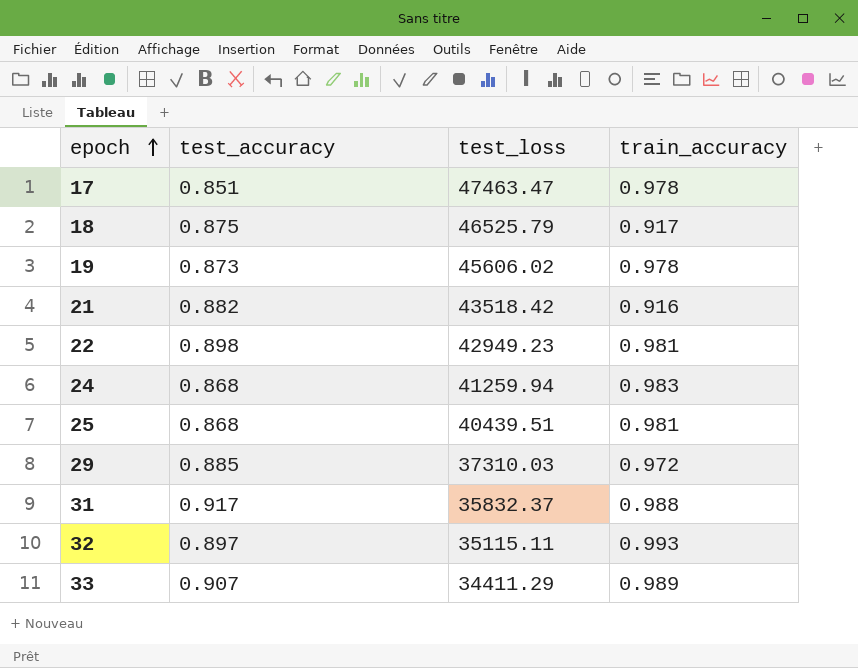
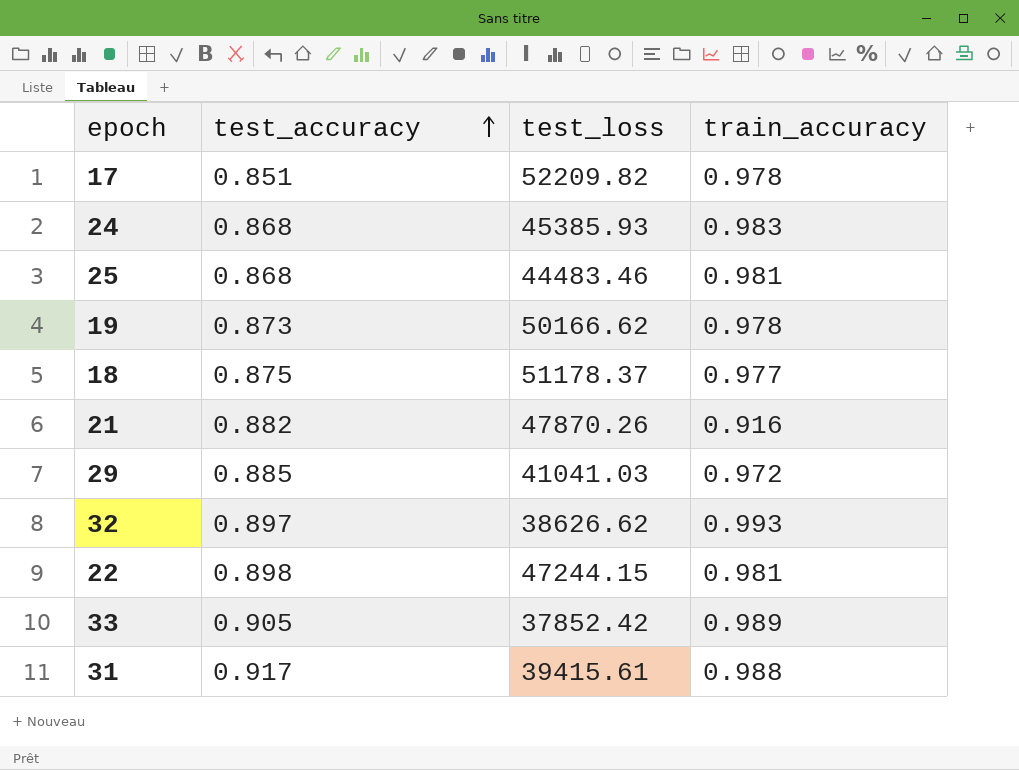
row order: epoch ascending -> test_accuracy ascending
17 | test_loss: 47463.47 -> 52209.82
24 | test_loss: 41259.94 -> 45385.93
25 | test_loss: 40439.51 -> 44483.46
19 | test_loss: 45606.02 -> 50166.62
18 | test_loss: 46525.79 -> 51178.37
18 | train_accuracy: 0.917 -> 0.977
21 | test_loss: 43518.42 -> 47870.26
29 | test_loss: 37310.03 -> 41041.03
32 | test_loss: 35115.11 -> 38626.62
22 | test_loss: 42949.23 -> 47244.15
33 | test_accuracy: 0.907 -> 0.905
33 | test_loss: 34411.29 -> 37852.42
31 | test_loss: 35832.37 -> 39415.61

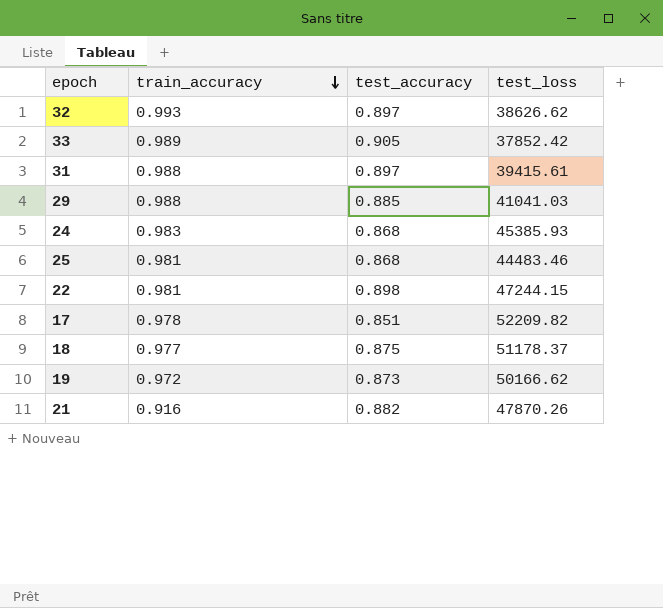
row order: test_accuracy ascending -> train_accuracy descending
column train_accuracy | position: 4 -> 2
31 | test_accuracy: 0.917 -> 0.897
29 | train_accuracy: 0.972 -> 0.988
19 | train_accuracy: 0.978 -> 0.972

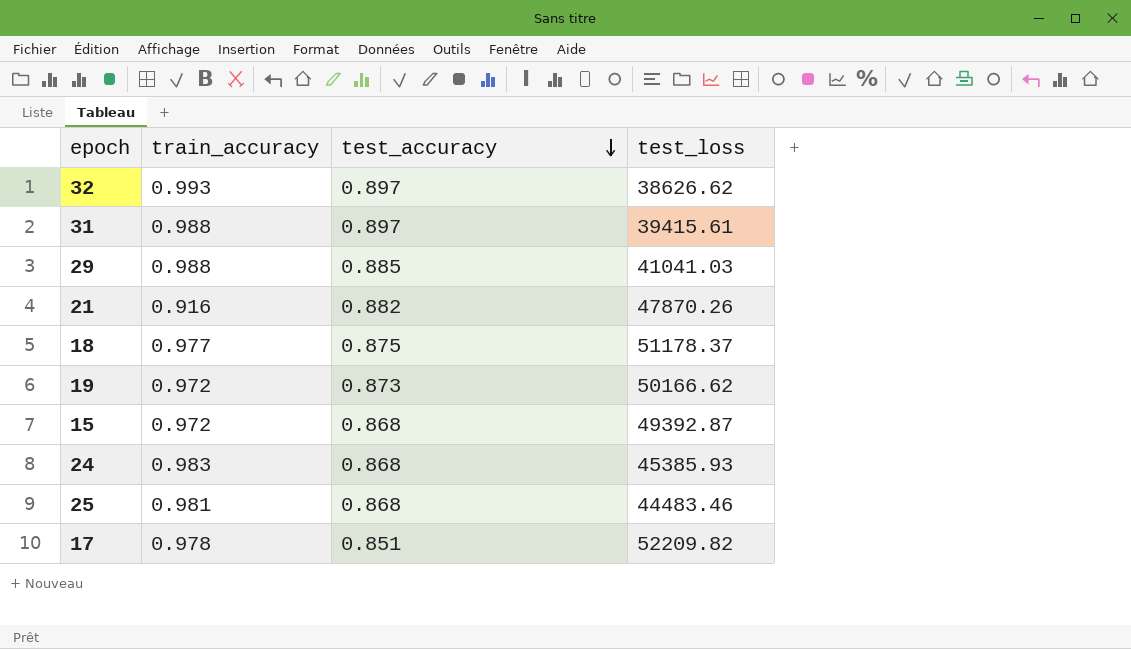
row order: train_accuracy descending -> test_accuracy descending
row 33: 0.989 | 0.905 | 37852.42 -> none
row 22: 0.981 | 0.898 | 47244.15 -> none
row 15: none -> 0.972 | 0.868 | 49392.87

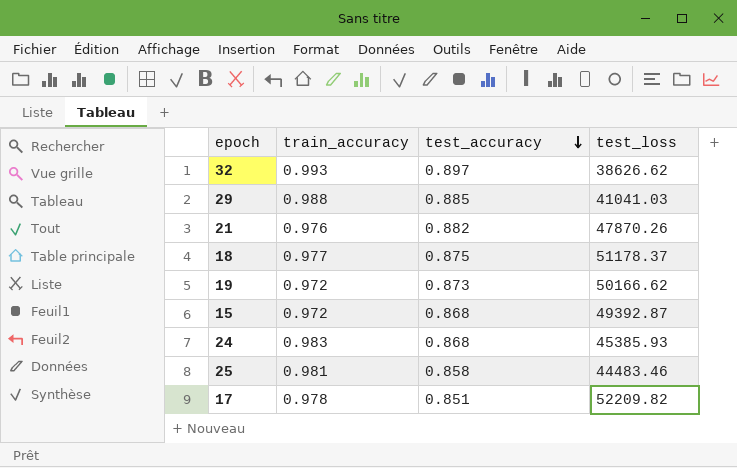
row 31: 0.988 | 0.897 | 39415.61 -> none
21 | train_accuracy: 0.916 -> 0.976
25 | test_accuracy: 0.868 -> 0.858

